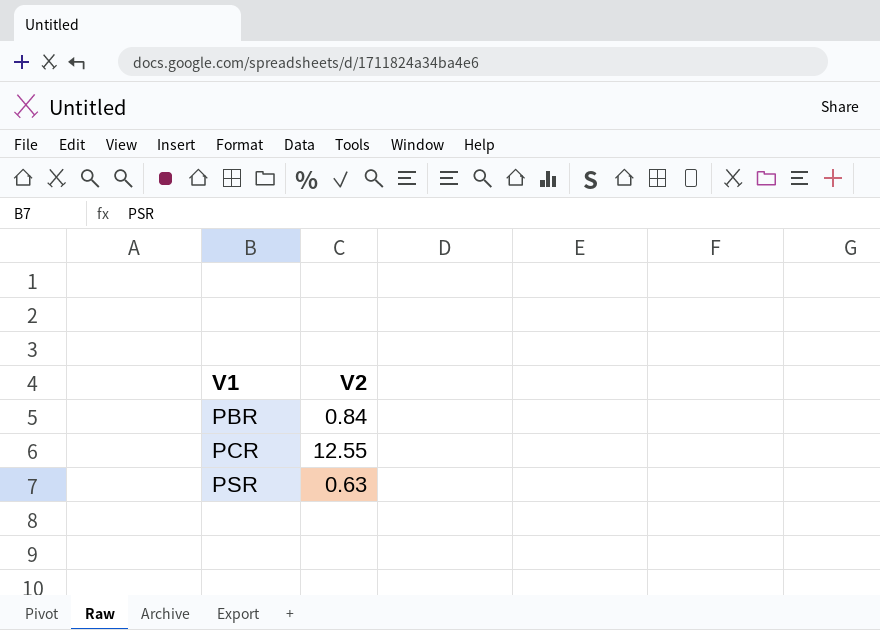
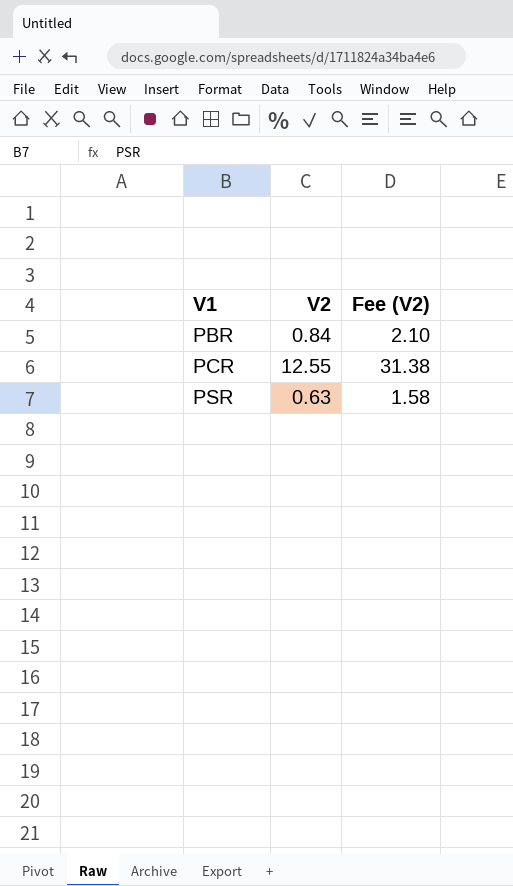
column Fee (V2) | formula: none -> [V2] * 2.5

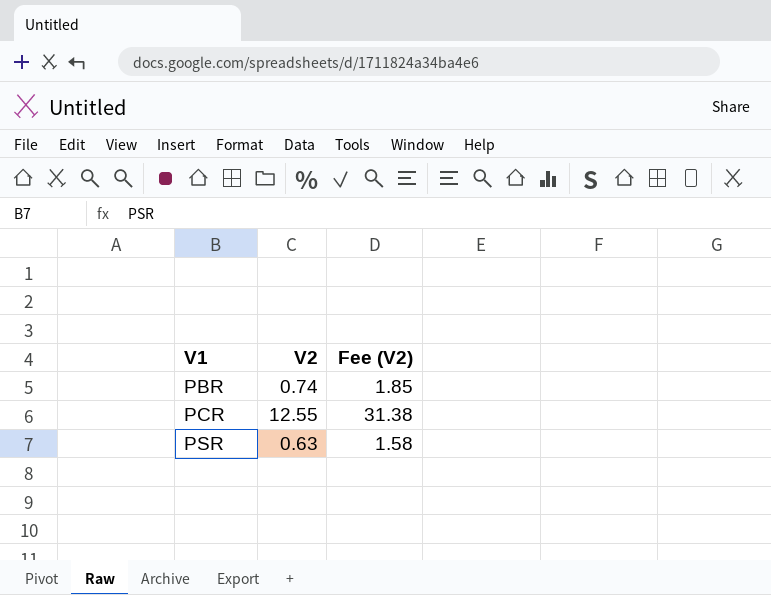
PBR | V2: 0.84 -> 0.74
PBR | Fee (V2): 2.10 -> 1.85

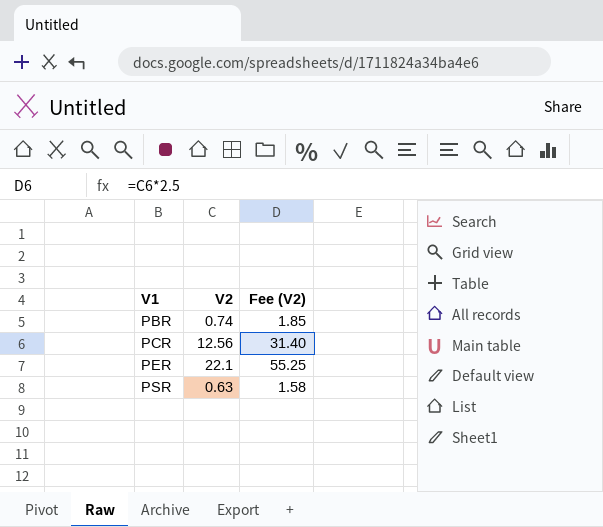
PCR | V2: 12.55 -> 12.56
PCR | Fee (V2): 31.38 -> 31.40
row PER: none -> 22.1 | 55.25

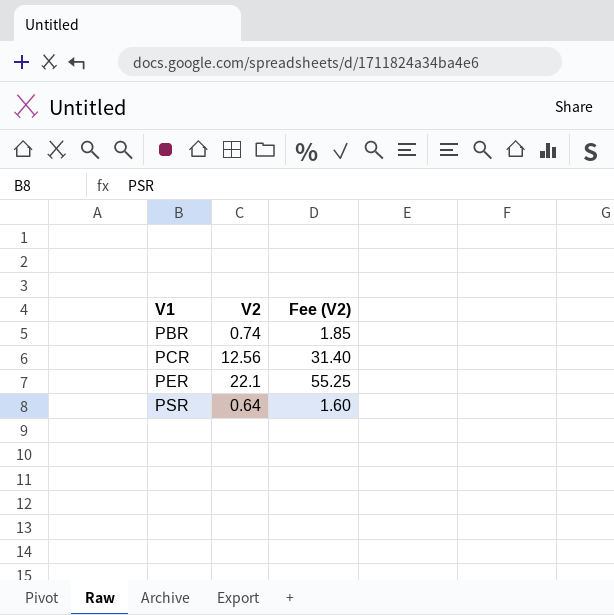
PSR | V2: 0.63 -> 0.64
PSR | Fee (V2): 1.58 -> 1.60

